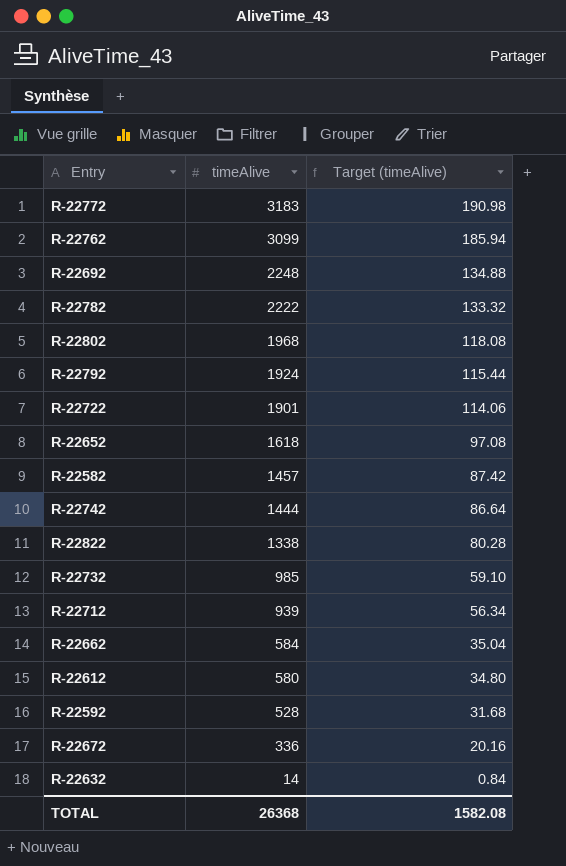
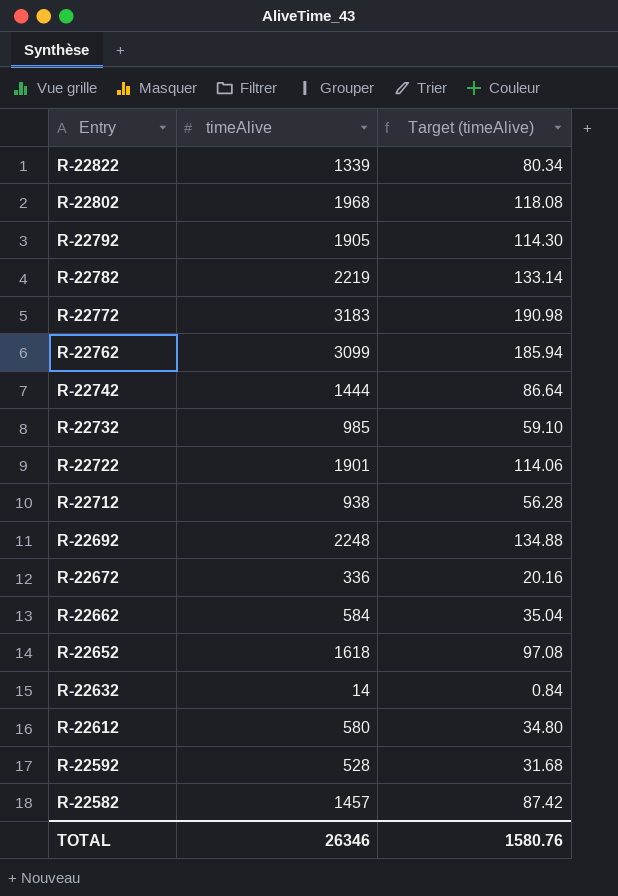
row order: timeAlive descending -> Entry descending
R-22822 | timeAlive: 1338 -> 1339
R-22822 | Target (timeAlive): 80.28 -> 80.34
R-22792 | timeAlive: 1924 -> 1905
R-22792 | Target (timeAlive): 115.44 -> 114.30
R-22782 | timeAlive: 2222 -> 2219
R-22782 | Target (timeAlive): 133.32 -> 133.14
R-22712 | timeAlive: 939 -> 938
R-22712 | Target (timeAlive): 56.34 -> 56.28
TOTAL | timeAlive: 26368 -> 26346
TOTAL | Target (timeAlive): 1582.08 -> 1580.76

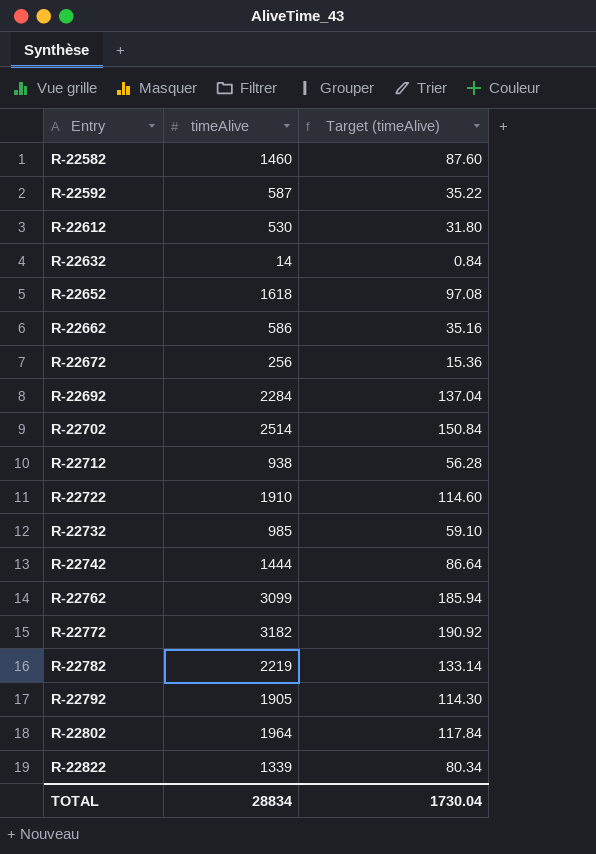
row order: Entry descending -> Entry ascending
R-22582 | timeAlive: 1457 -> 1460
R-22582 | Target (timeAlive): 87.42 -> 87.60
R-22592 | timeAlive: 528 -> 587
R-22592 | Target (timeAlive): 31.68 -> 35.22
R-22612 | timeAlive: 580 -> 530
R-22612 | Target (timeAlive): 34.80 -> 31.80
R-22662 | timeAlive: 584 -> 586
R-22662 | Target (timeAlive): 35.04 -> 35.16
R-22672 | timeAlive: 336 -> 256
R-22672 | Target (timeAlive): 20.16 -> 15.36
R-22692 | timeAlive: 2248 -> 2284
R-22692 | Target (timeAlive): 134.88 -> 137.04
row R-22702: none -> 2514 | 150.84
R-22722 | timeAlive: 1901 -> 1910
R-22722 | Target (timeAlive): 114.06 -> 114.60
R-22772 | timeAlive: 3183 -> 3182
R-22772 | Target (timeAlive): 190.98 -> 190.92
R-22802 | timeAlive: 1968 -> 1964
R-22802 | Target (timeAlive): 118.08 -> 117.84
TOTAL | timeAlive: 26346 -> 28834
TOTAL | Target (timeAlive): 1580.76 -> 1730.04

